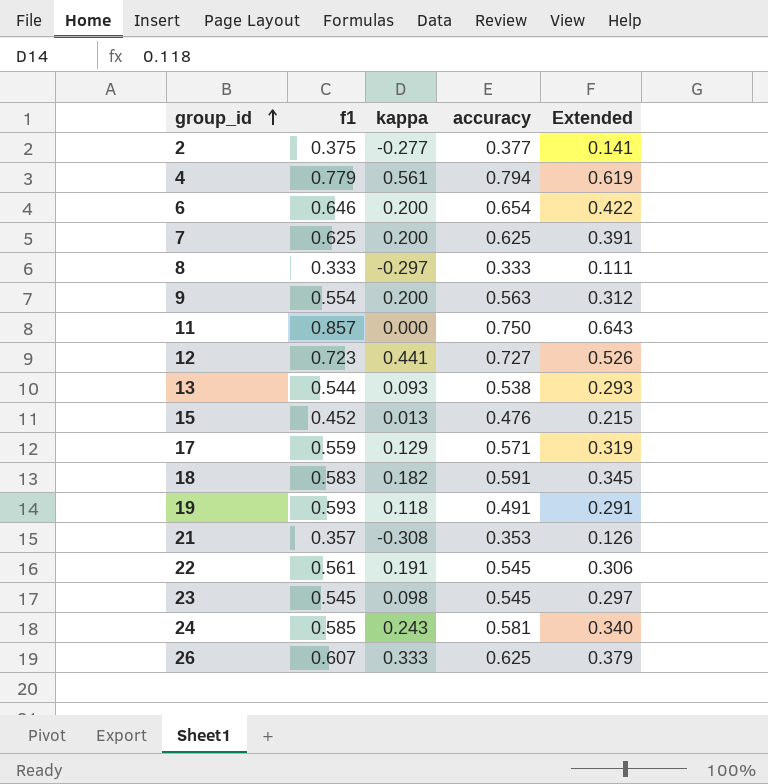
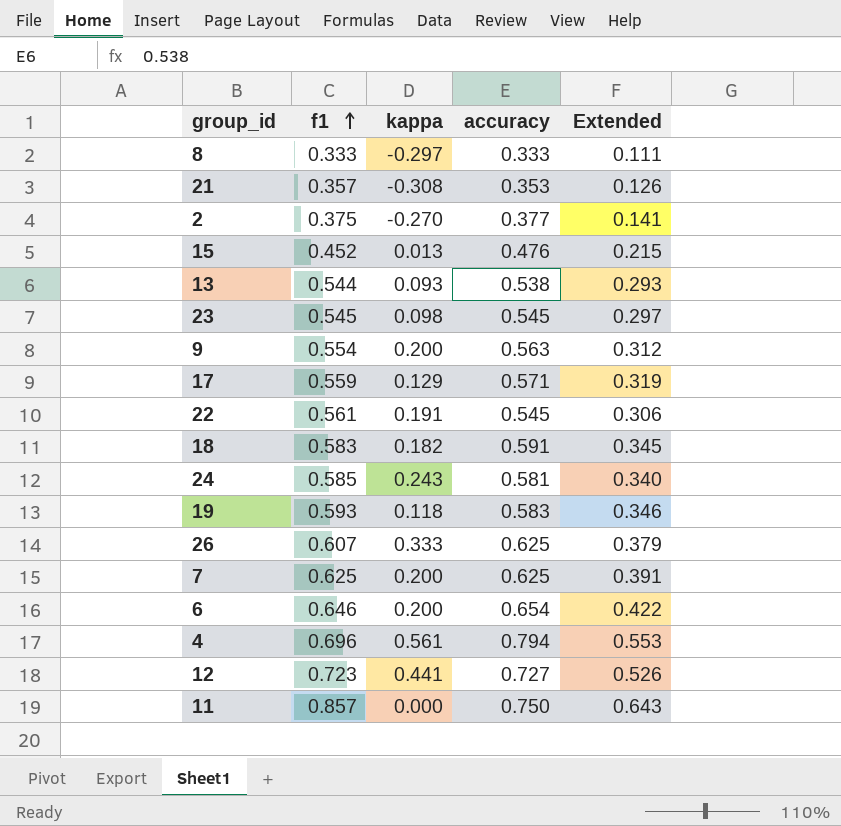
row order: group_id ascending -> f1 ascending
2 | kappa: -0.277 -> -0.270
19 | accuracy: 0.491 -> 0.583
19 | Extended: 0.291 -> 0.346
4 | f1: 0.779 -> 0.696
4 | Extended: 0.619 -> 0.553

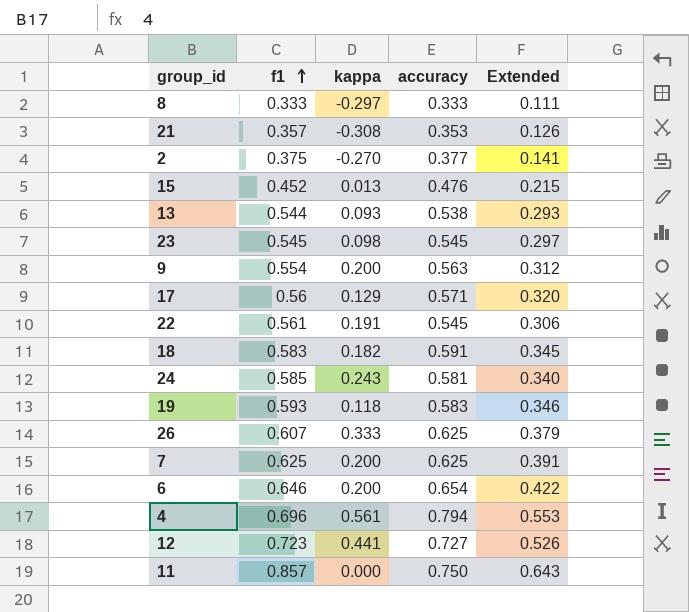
17 | f1: 0.559 -> 0.56
17 | Extended: 0.319 -> 0.320

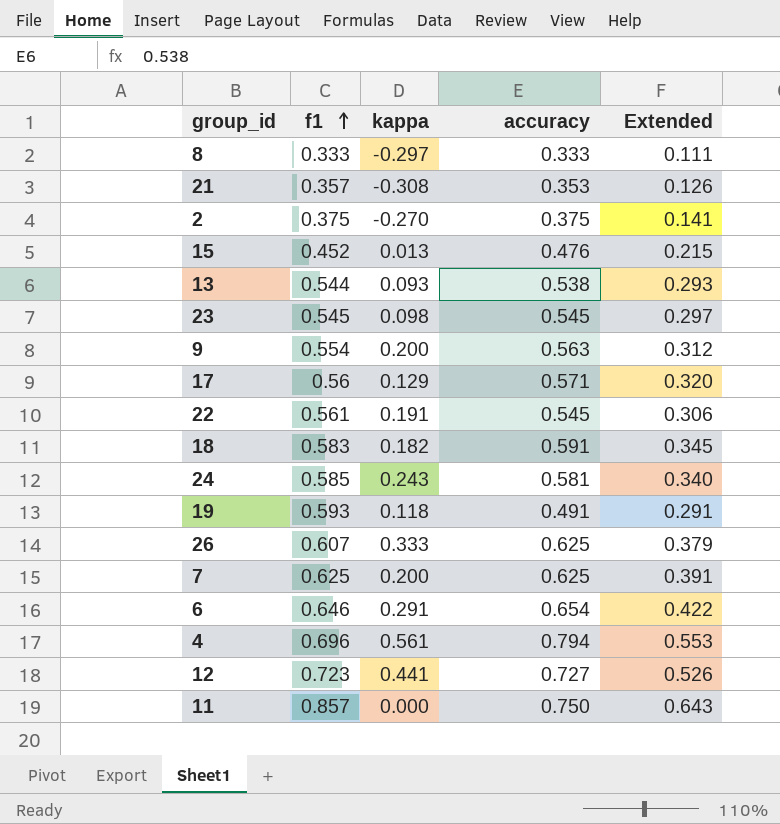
2 | accuracy: 0.377 -> 0.375
19 | accuracy: 0.583 -> 0.491
19 | Extended: 0.346 -> 0.291
6 | kappa: 0.200 -> 0.291

